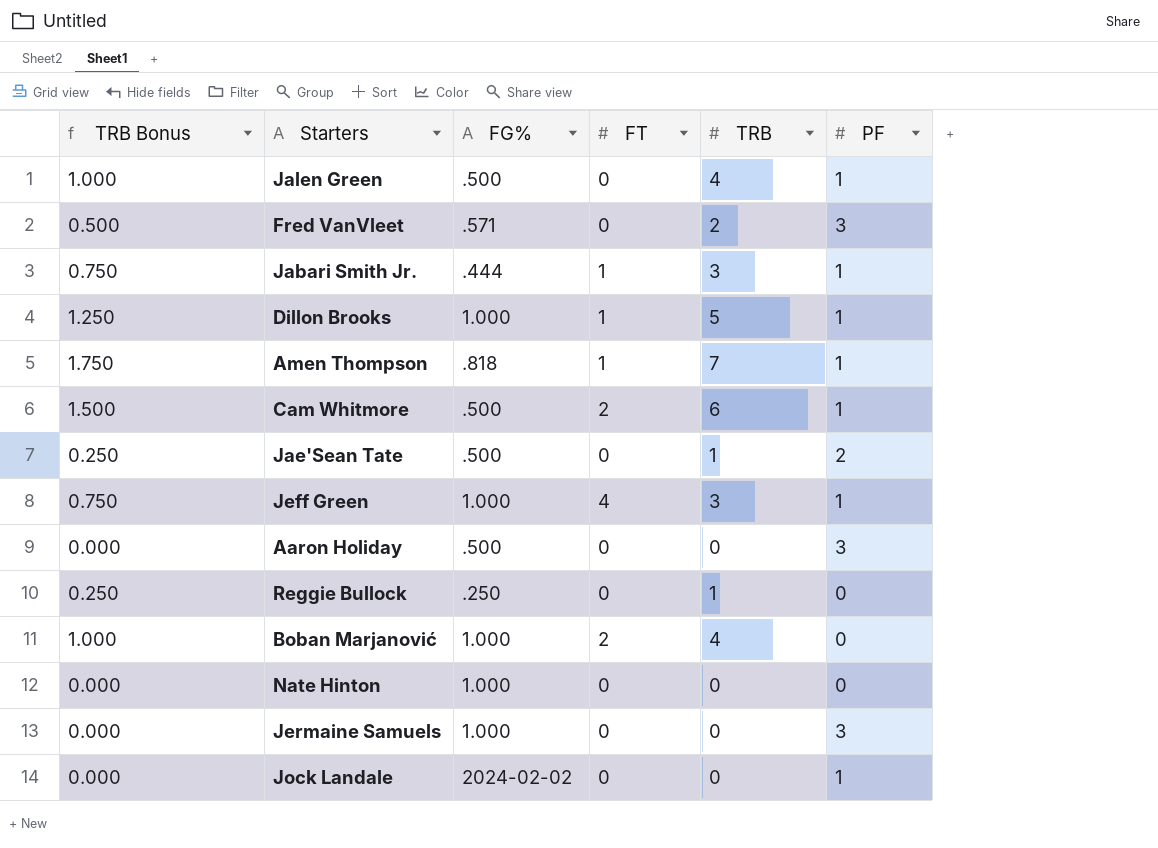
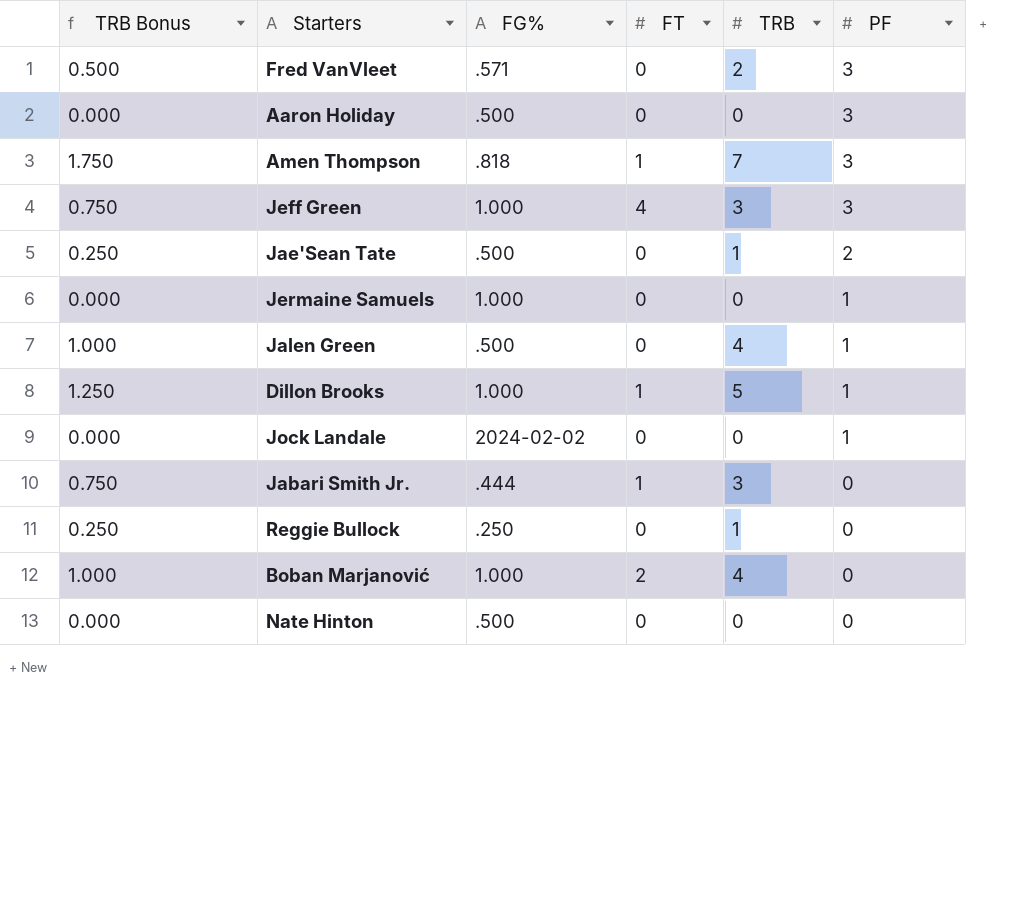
row order: none -> PF descending
row Cam Whitmore: 1.500 | .500 | 2 | 6 | 1 -> none
Amen Thompson | PF: 1 -> 3
Jeff Green | PF: 1 -> 3
Jermaine Samuels | PF: 3 -> 1
Jabari Smith Jr. | PF: 1 -> 0
Nate Hinton | FG%: 1.000 -> .500

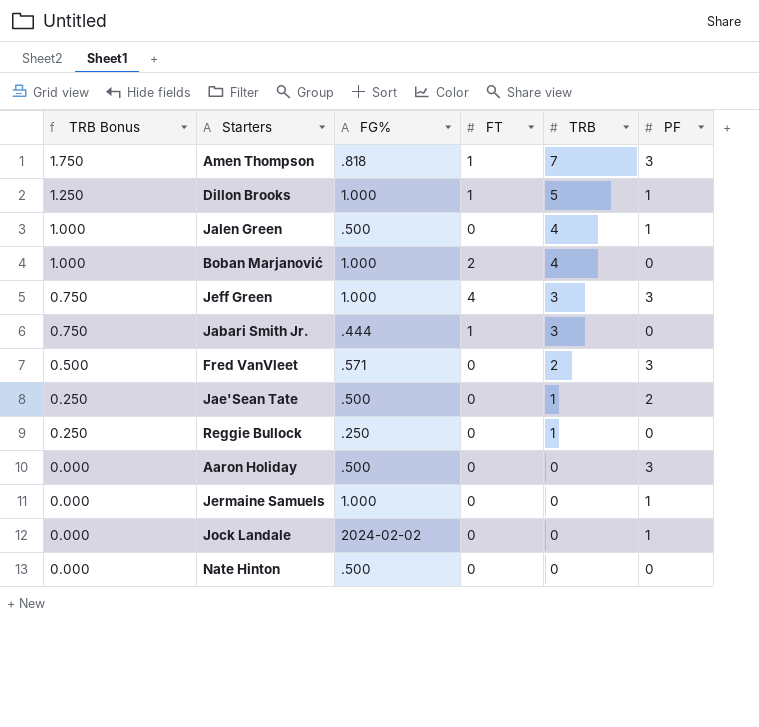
row order: PF descending -> TRB Bonus descending

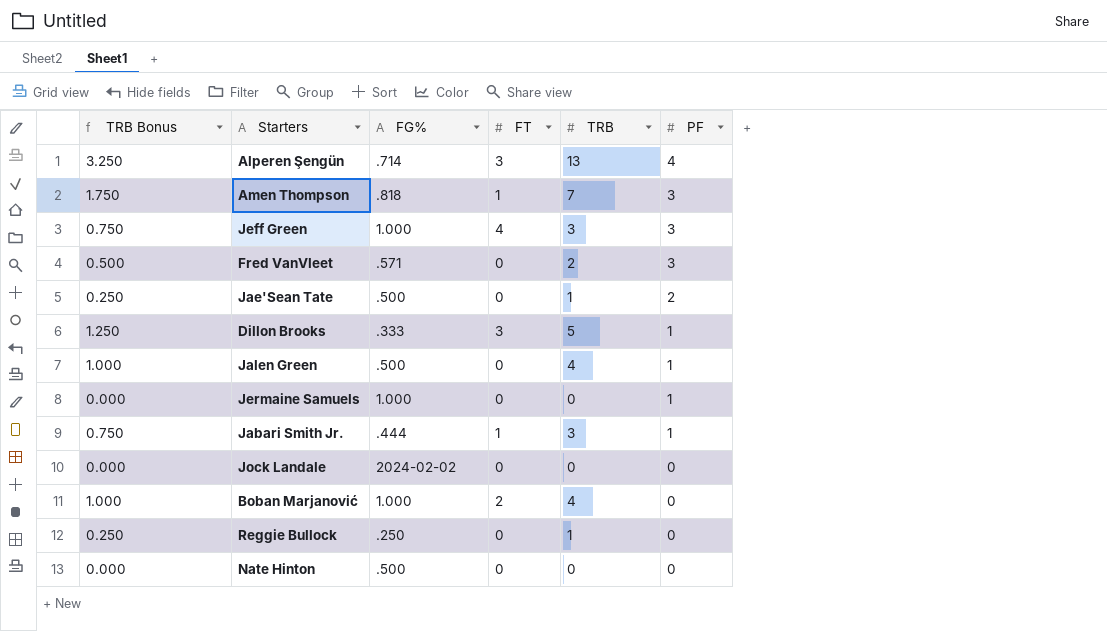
row order: TRB Bonus descending -> PF descending
row Aaron Holiday: 0.000 | .500 | 0 | 0 | 3 -> none
row Alperen Şengün: none -> 3.250 | .714 | 3 | 13 | 4
Dillon Brooks | FG%: 1.000 -> .333
Dillon Brooks | FT: 1 -> 3
Jabari Smith Jr. | PF: 0 -> 1
Jock Landale | PF: 1 -> 0

